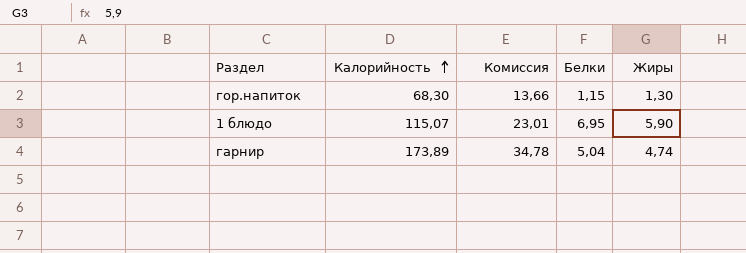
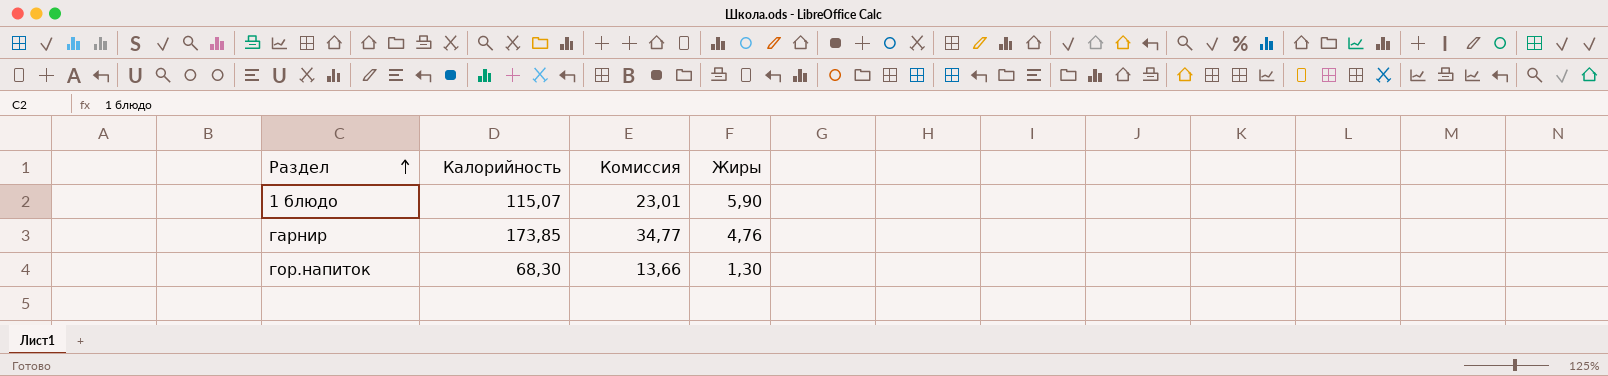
row order: Калорийность ascending -> Раздел ascending
column Белки | position: 4 -> none
гарнир | Калорийность: 173,89 -> 173,85
гарнир | Комиссия: 34,78 -> 34,77
гарнир | Жиры: 4,74 -> 4,76

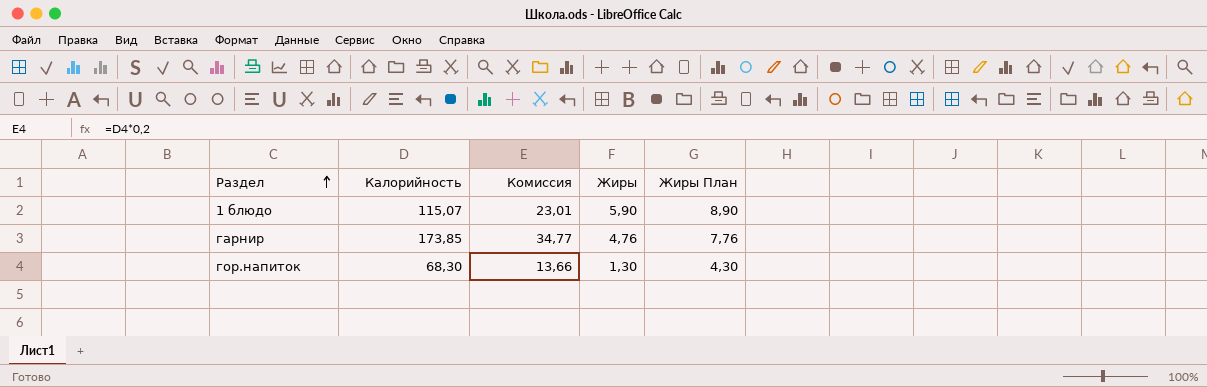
column Жиры План | formula: none -> [Жиры] + 3

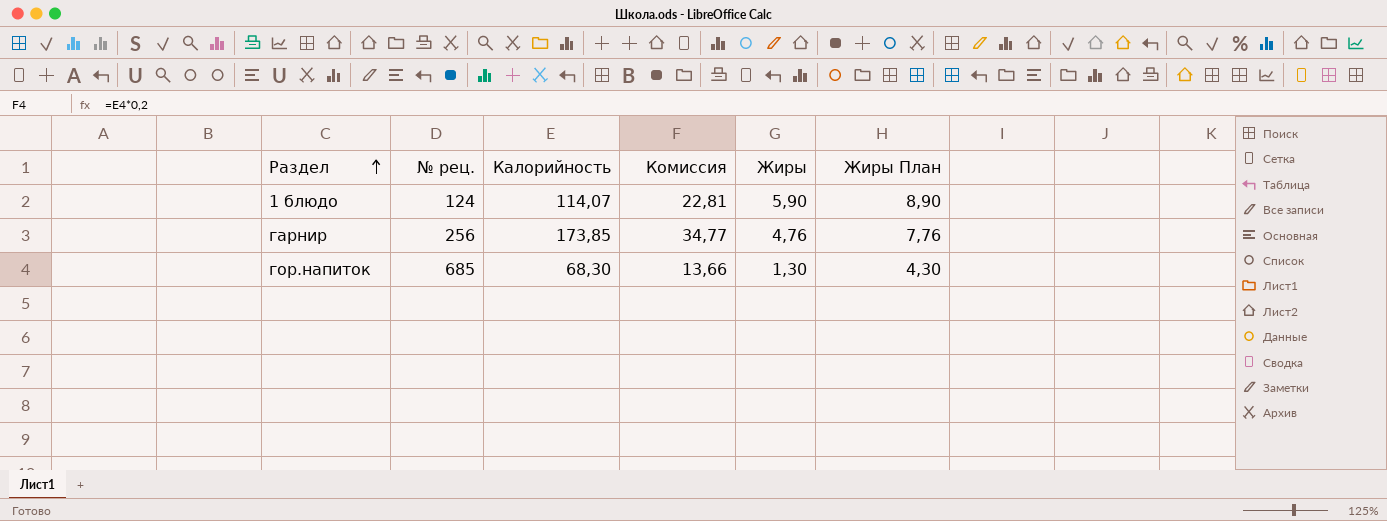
column № рец. | position: none -> 2
1 блюдо | Калорийность: 115,07 -> 114,07
1 блюдо | Комиссия: 23,01 -> 22,81

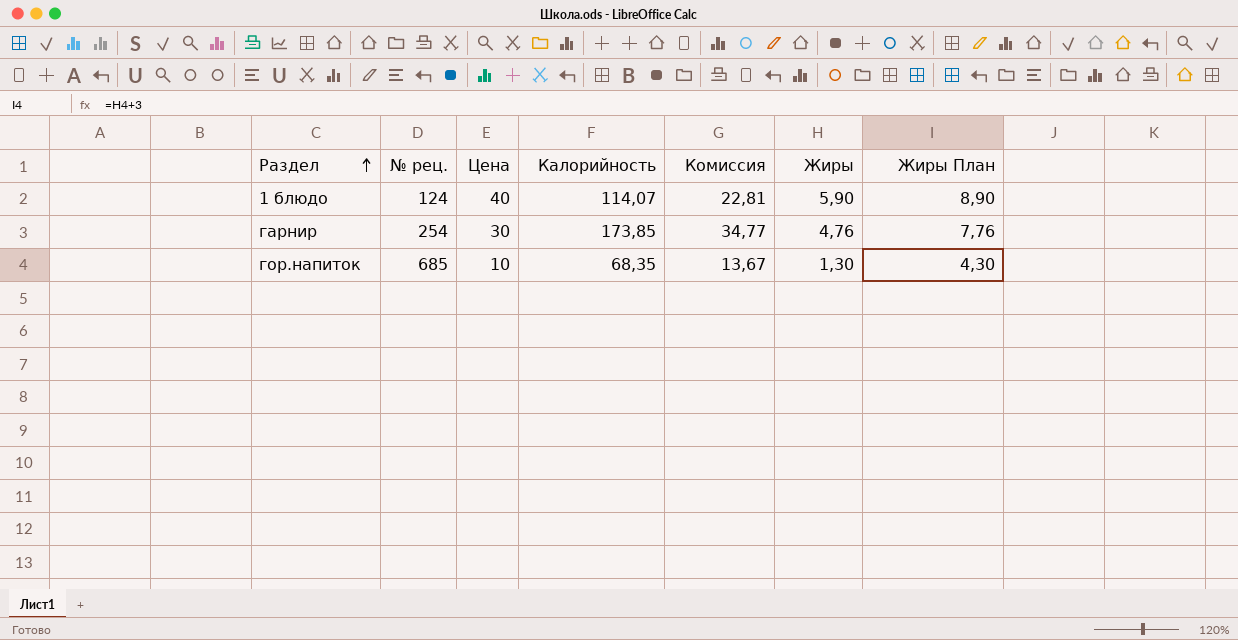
column Цена | position: none -> 3
гарнир | № рец.: 256 -> 254
гор.напиток | Калорийность: 68,30 -> 68,35
гор.напиток | Комиссия: 13,66 -> 13,67

